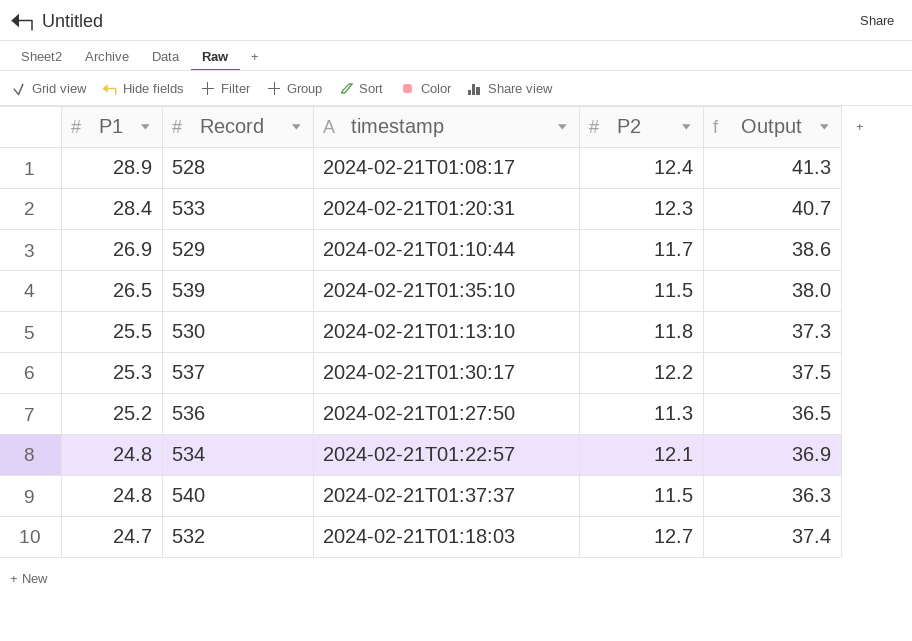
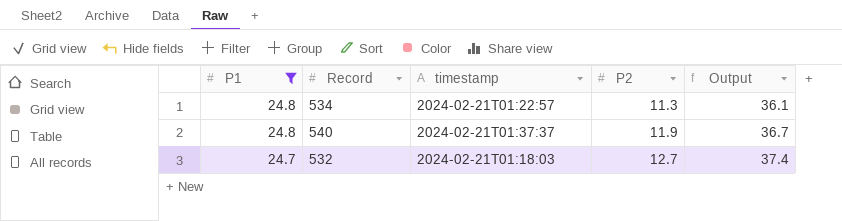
filter: none -> P1 <= 24.8
534 | P2: 12.1 -> 11.3
534 | Output: 36.9 -> 36.1
540 | P2: 11.5 -> 11.9
540 | Output: 36.3 -> 36.7

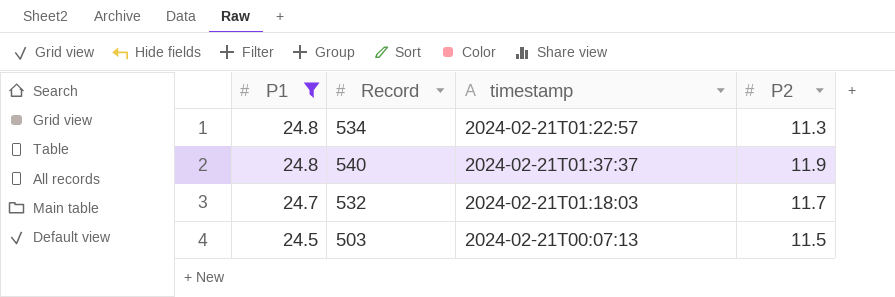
column Output | formula: [P1] + [P2] -> none
532 | P2: 12.7 -> 11.7
row 503: none -> 24.5 | 2024-02-21T00:07:13 | 11.5

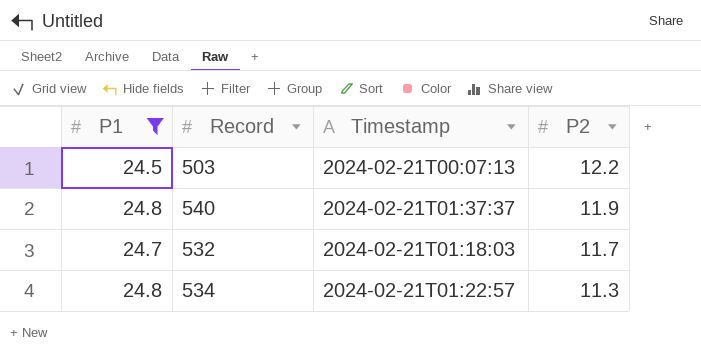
row order: P1 descending -> P2 descending
column name: timestamp -> Timestamp
503 | P2: 11.5 -> 12.2

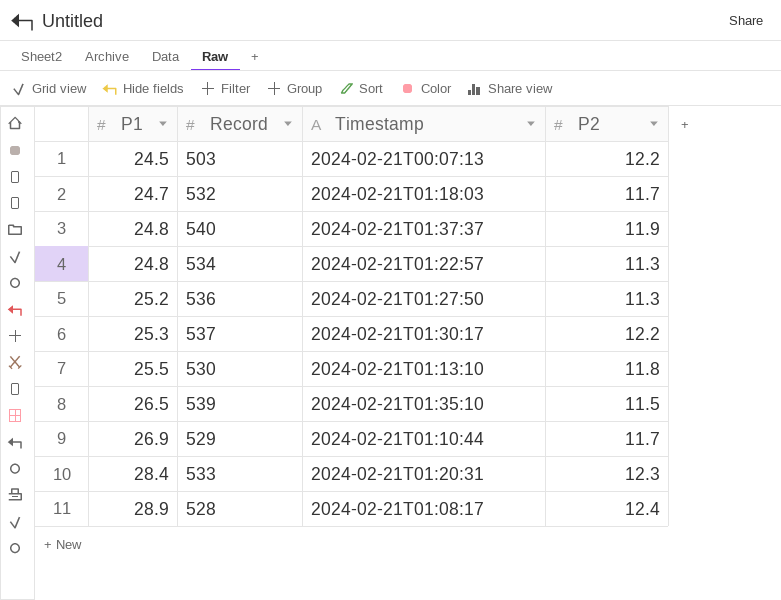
filter: P1 <= 24.8 -> none
row order: P2 descending -> P1 ascending

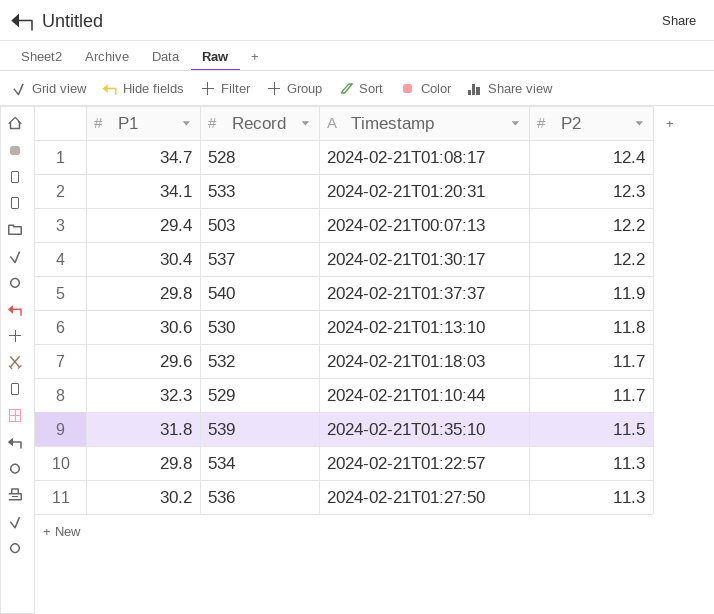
row order: P1 ascending -> P2 descending
528 | P1: 28.9 -> 34.7
533 | P1: 28.4 -> 34.1
503 | P1: 24.5 -> 29.4
537 | P1: 25.3 -> 30.4
540 | P1: 24.8 -> 29.8
530 | P1: 25.5 -> 30.6
532 | P1: 24.7 -> 29.6
529 | P1: 26.9 -> 32.3
539 | P1: 26.5 -> 31.8
534 | P1: 24.8 -> 29.8
536 | P1: 25.2 -> 30.2

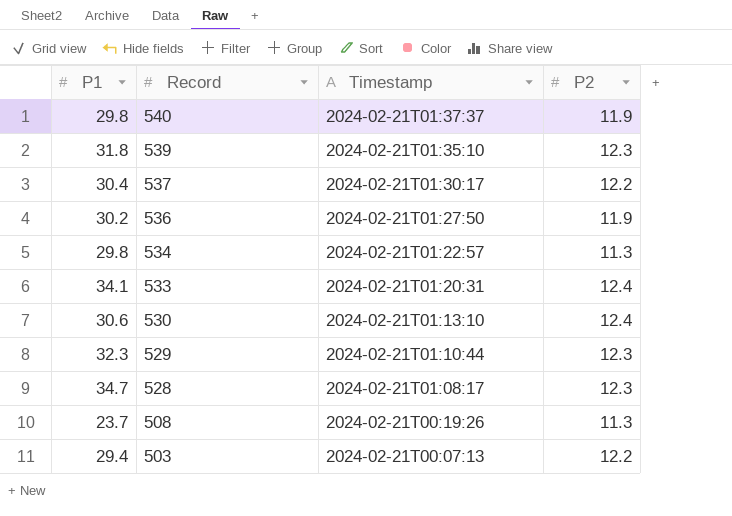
row order: P2 descending -> Record descending
row 532: 29.6 | 2024-02-21T01:18:03 | 11.7 -> none
539 | P2: 11.5 -> 12.3
536 | P2: 11.3 -> 11.9
533 | P2: 12.3 -> 12.4
530 | P2: 11.8 -> 12.4
529 | P2: 11.7 -> 12.3
528 | P2: 12.4 -> 12.3
row 508: none -> 23.7 | 2024-02-21T00:19:26 | 11.3

